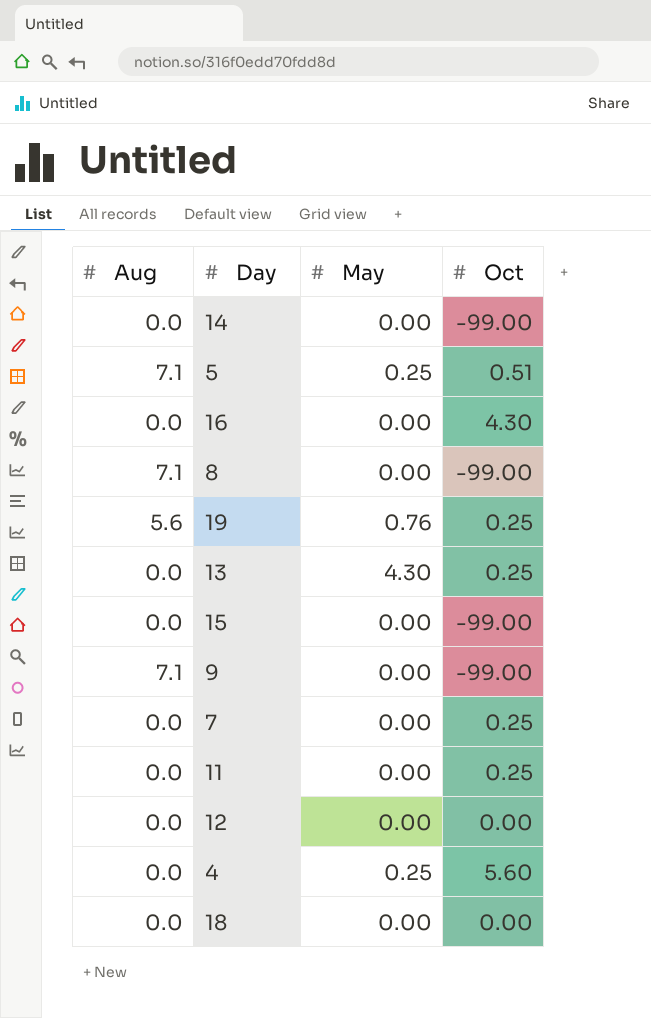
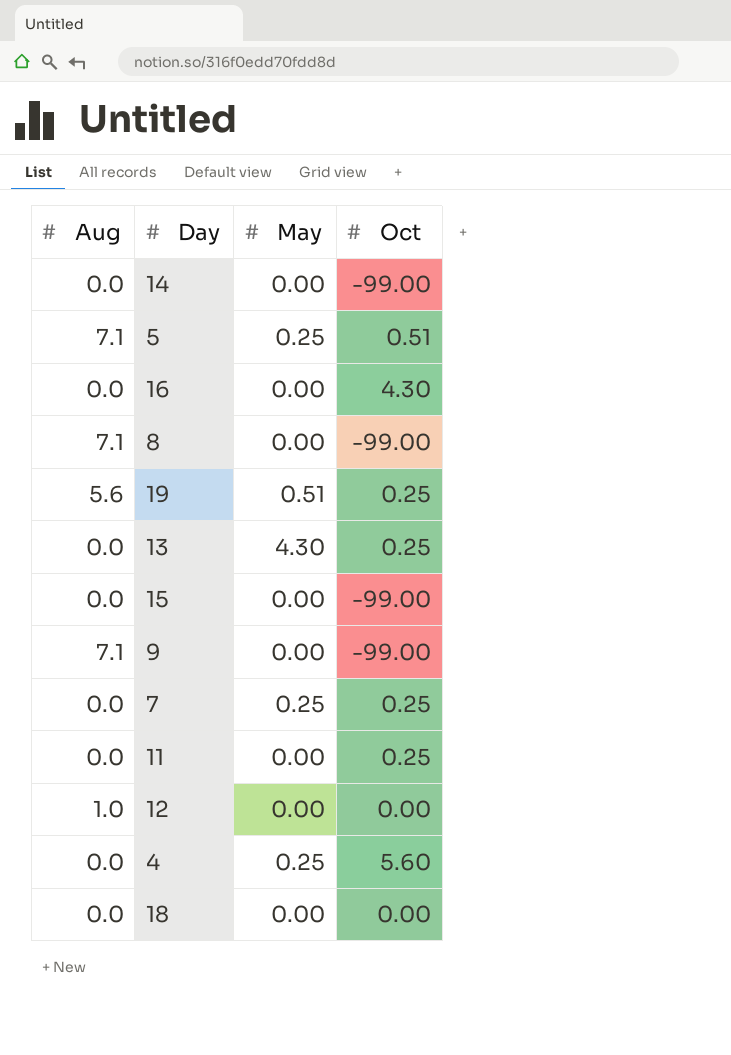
19 | May: 0.76 -> 0.51
7 | May: 0.00 -> 0.25
12 | Aug: 0.0 -> 1.0

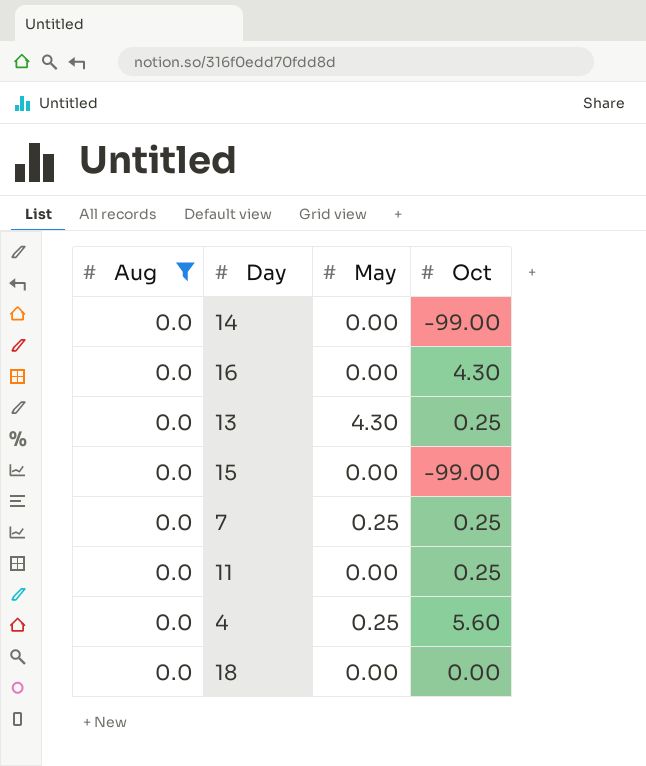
filter: none -> Aug = 0.0

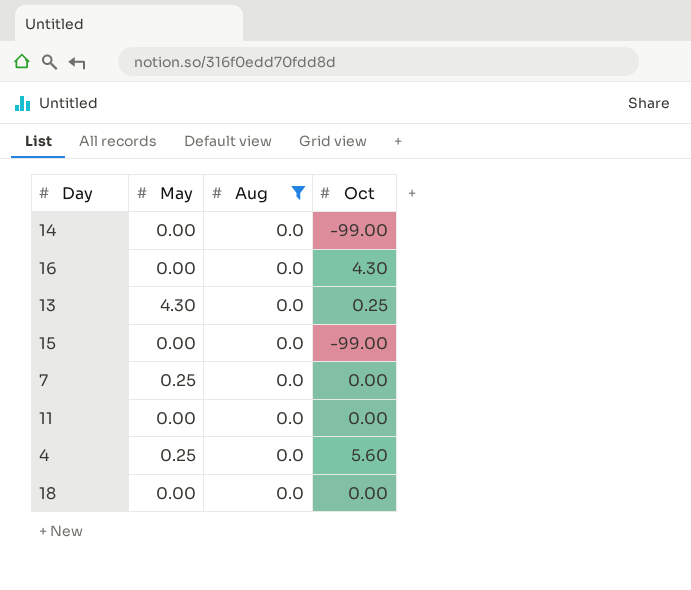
column Aug | position: 1 -> 3
7 | Oct: 0.25 -> 0.00
11 | Oct: 0.25 -> 0.00

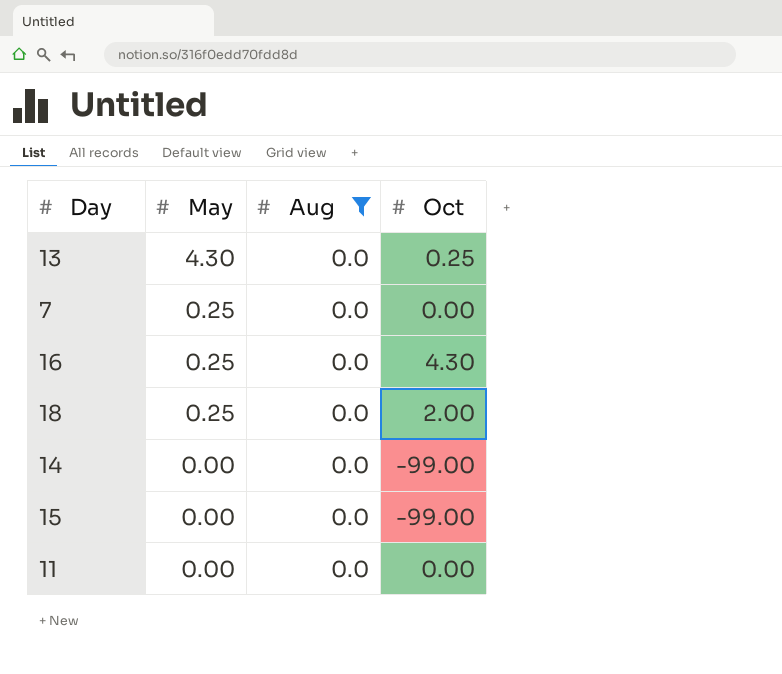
row order: none -> May descending
row 4: 0.25 | 0.0 | 5.60 -> none
16 | May: 0.00 -> 0.25
18 | May: 0.00 -> 0.25
18 | Oct: 0.00 -> 2.00

